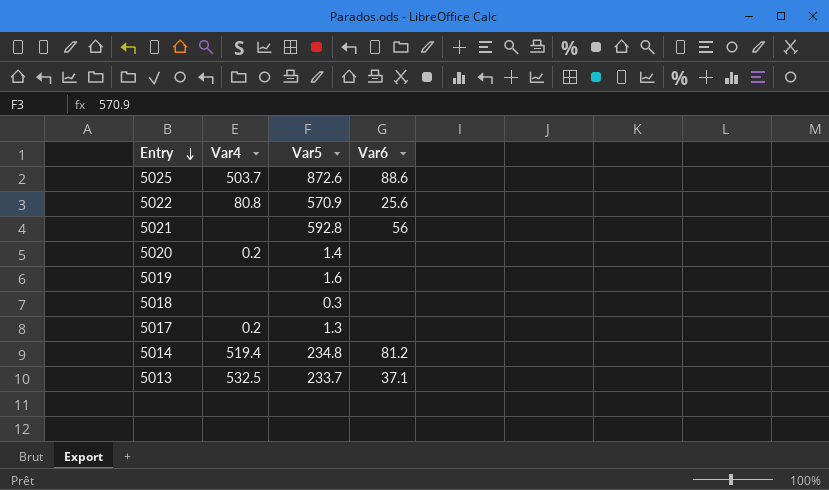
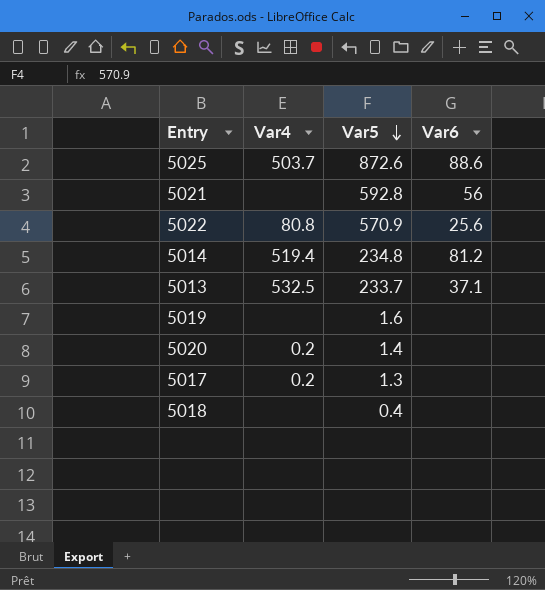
row order: Entry descending -> Var5 descending
5018 | Var5: 0.3 -> 0.4

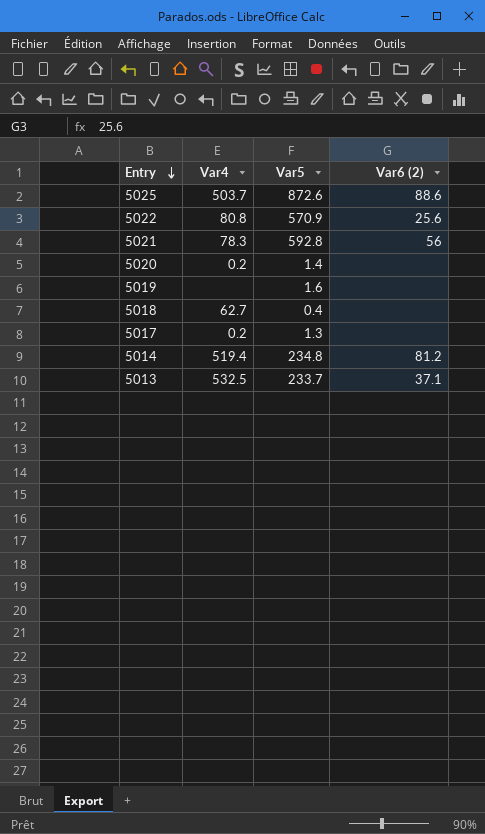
row order: Var5 descending -> Entry descending
column name: Var6 -> Var6 (2)
5021 | Var4: none -> 78.3
5018 | Var4: none -> 62.7

